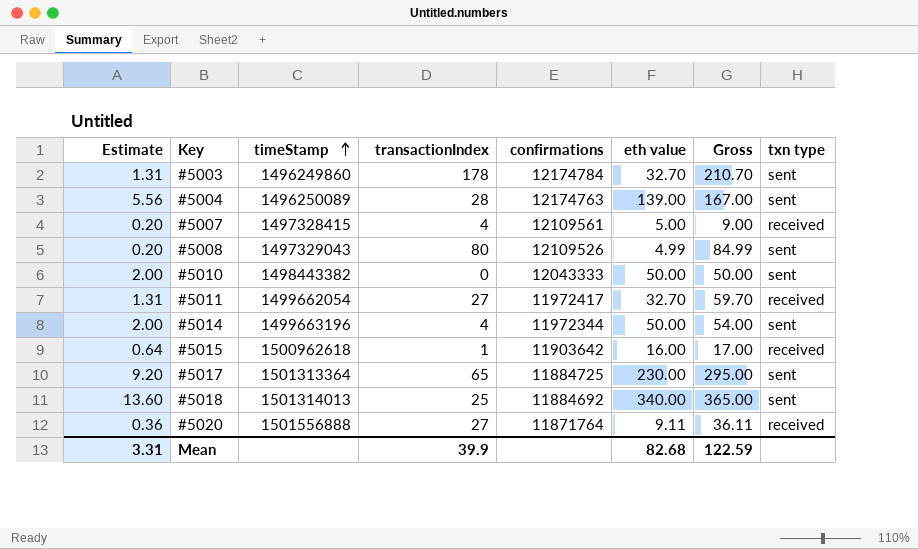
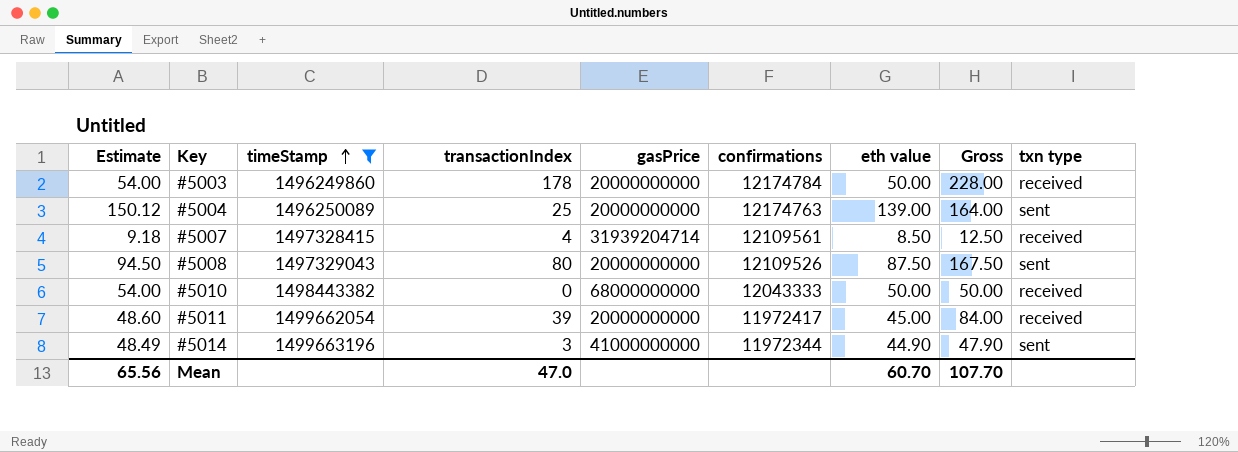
filter: none -> timeStamp <= 1499663196
column Estimate | formula: [eth value] * 0.04 -> [eth value] * 1.08
column gasPrice | position: none -> 5
#5003 | eth value: 32.70 -> 50.00
#5003 | Gross: 210.70 -> 228.00
#5003 | txn type: sent -> received
#5004 | transactionIndex: 28 -> 25
#5004 | Gross: 167.00 -> 164.00
#5007 | eth value: 5.00 -> 8.50
#5007 | Gross: 9.00 -> 12.50
#5008 | eth value: 4.99 -> 87.50
#5008 | Gross: 84.99 -> 167.50
#5010 | txn type: sent -> received
#5011 | transactionIndex: 27 -> 39
#5011 | eth value: 32.70 -> 45.00
#5011 | Gross: 59.70 -> 84.00
#5014 | transactionIndex: 4 -> 3
#5014 | eth value: 50.00 -> 44.90
#5014 | Gross: 54.00 -> 47.90
Mean | Estimate: 3.31 -> 65.56
Mean | transactionIndex: 39.9 -> 47.0
Mean | eth value: 82.68 -> 60.70
Mean | Gross: 122.59 -> 107.70

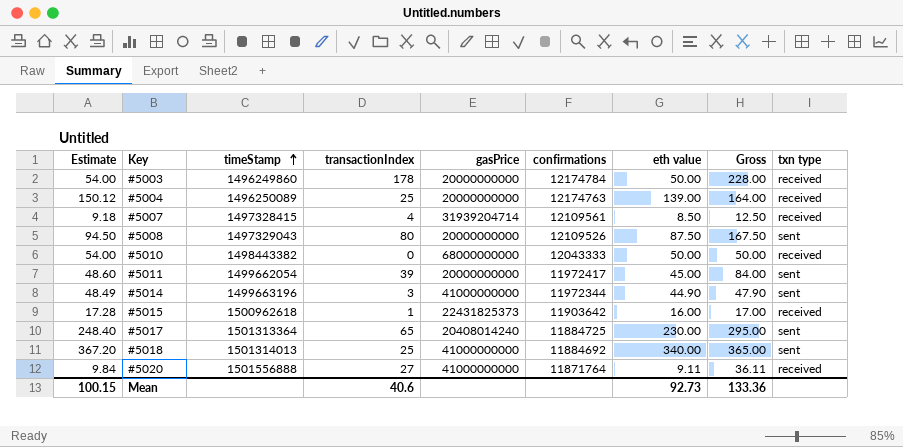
filter: timeStamp <= 1499663196 -> none
#5004 | txn type: sent -> received
#5011 | txn type: received -> sent
Mean | Estimate: 65.56 -> 100.15
Mean | transactionIndex: 47.0 -> 40.6
Mean | eth value: 60.70 -> 92.73
Mean | Gross: 107.70 -> 133.36

